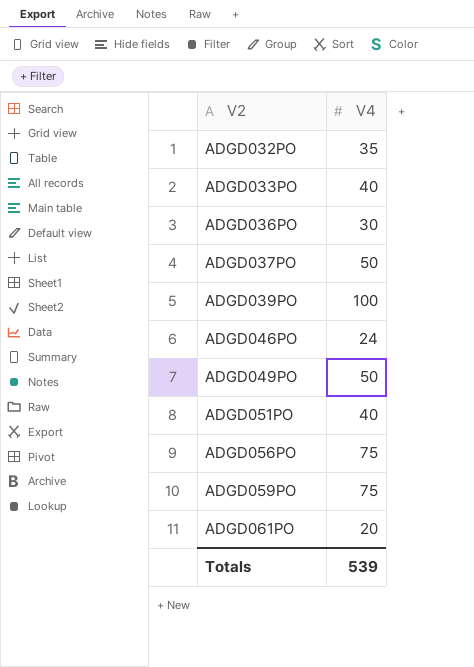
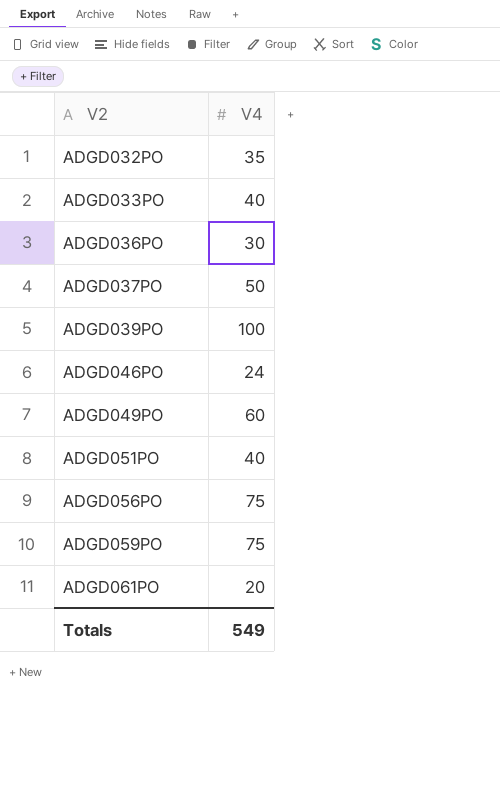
ADGD049PO | V4: 50 -> 60
Totals | V4: 539 -> 549

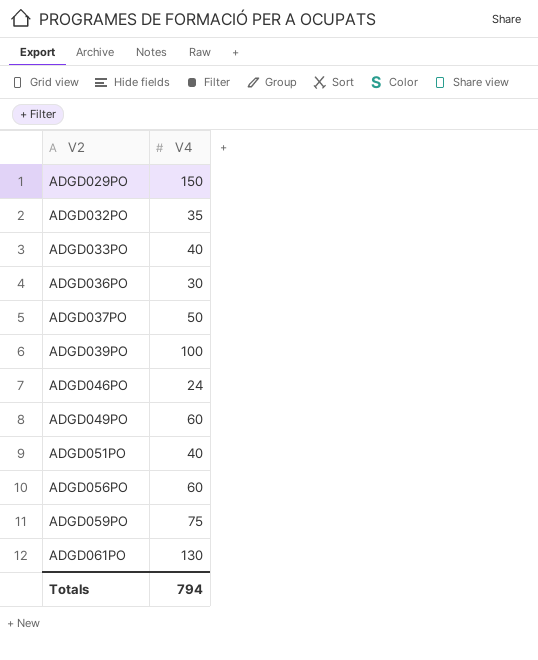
row ADGD029PO: none -> 150
ADGD056PO | V4: 75 -> 60
ADGD061PO | V4: 20 -> 130
Totals | V4: 549 -> 794

